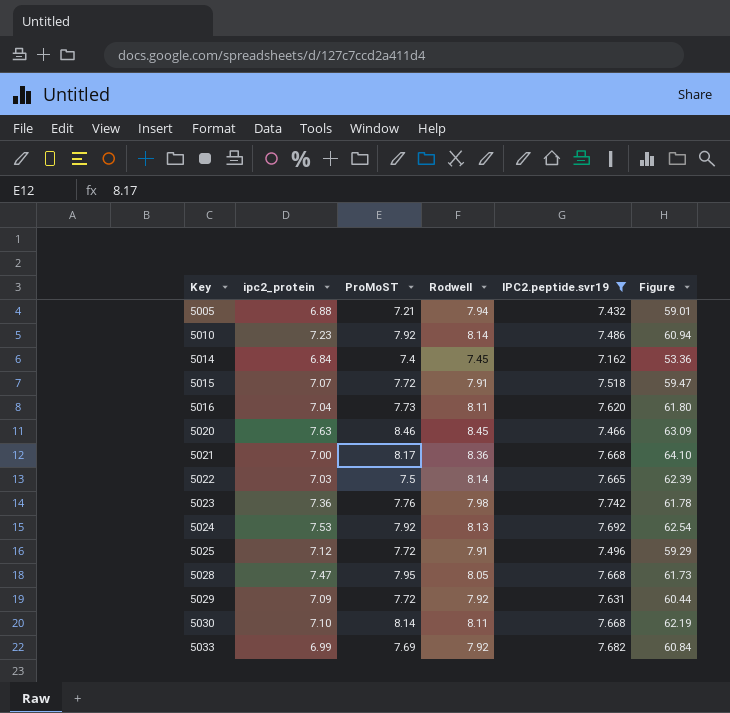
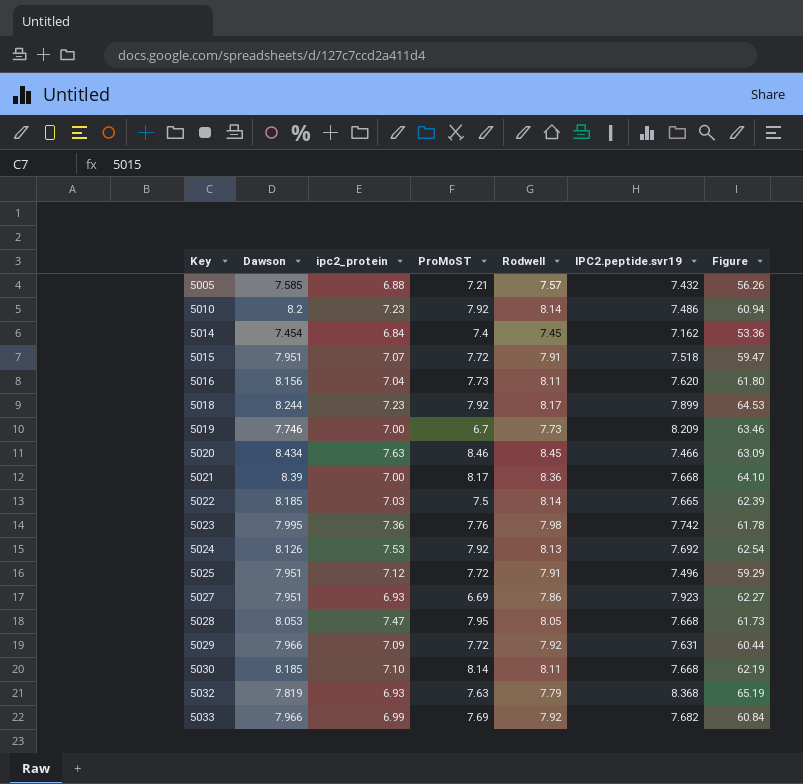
filter: IPC2.peptide.svr19 <= 7.742 -> none
column Dawson | position: none -> 2
5005 | Rodwell: 7.94 -> 7.57
5005 | Figure: 59.01 -> 56.26

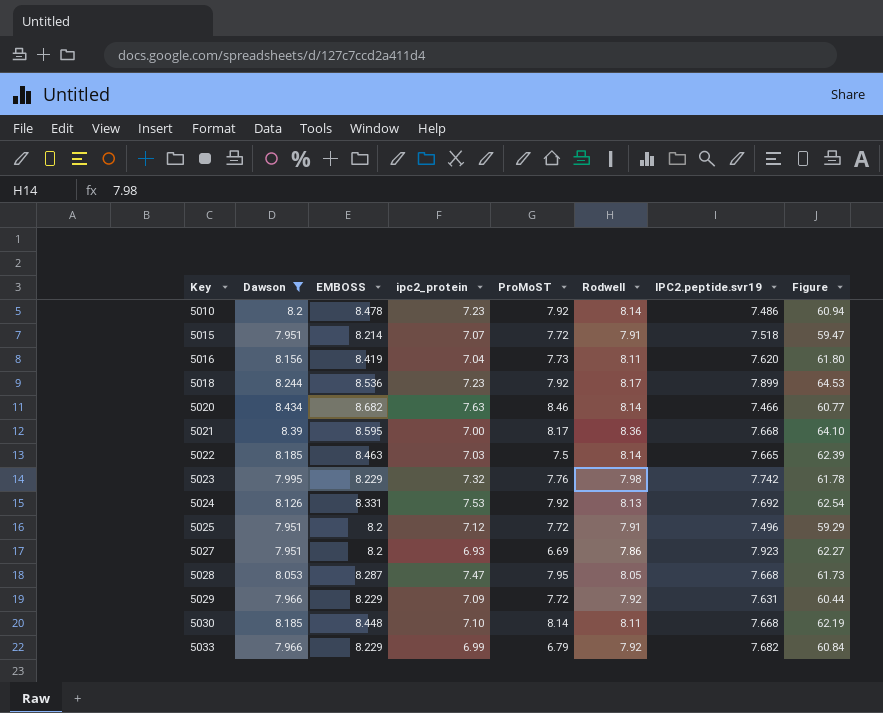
filter: none -> Dawson >= 7.951
column EMBOSS | position: none -> 3
5020 | Rodwell: 8.45 -> 8.14
5020 | Figure: 63.09 -> 60.77
5023 | ipc2_protein: 7.36 -> 7.32
5033 | ProMoST: 7.69 -> 6.79

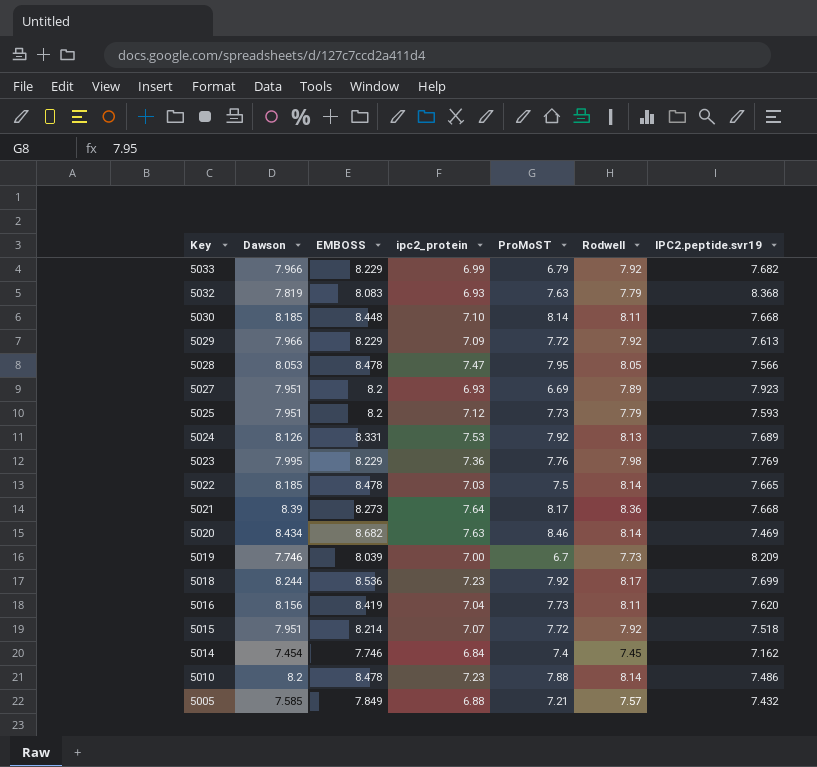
filter: Dawson >= 7.951 -> none
row order: Key ascending -> Key descending
column Figure | formula: [Rodwell] * [IPC2.peptide.svr19] -> none
5029 | IPC2.peptide.svr19: 7.631 -> 7.613
5028 | EMBOSS: 8.287 -> 8.478
5028 | IPC2.peptide.svr19: 7.668 -> 7.566
5027 | Rodwell: 7.86 -> 7.89
5025 | ProMoST: 7.72 -> 7.73
5025 | Rodwell: 7.91 -> 7.79
5025 | IPC2.peptide.svr19: 7.496 -> 7.593
5024 | IPC2.peptide.svr19: 7.692 -> 7.689
5023 | ipc2_protein: 7.32 -> 7.36
5023 | IPC2.peptide.svr19: 7.742 -> 7.769
5022 | EMBOSS: 8.463 -> 8.478
5021 | EMBOSS: 8.595 -> 8.273
5021 | ipc2_protein: 7.00 -> 7.64
5020 | IPC2.peptide.svr19: 7.466 -> 7.469
5018 | IPC2.peptide.svr19: 7.899 -> 7.699
5015 | Rodwell: 7.91 -> 7.92
5010 | ProMoST: 7.92 -> 7.88

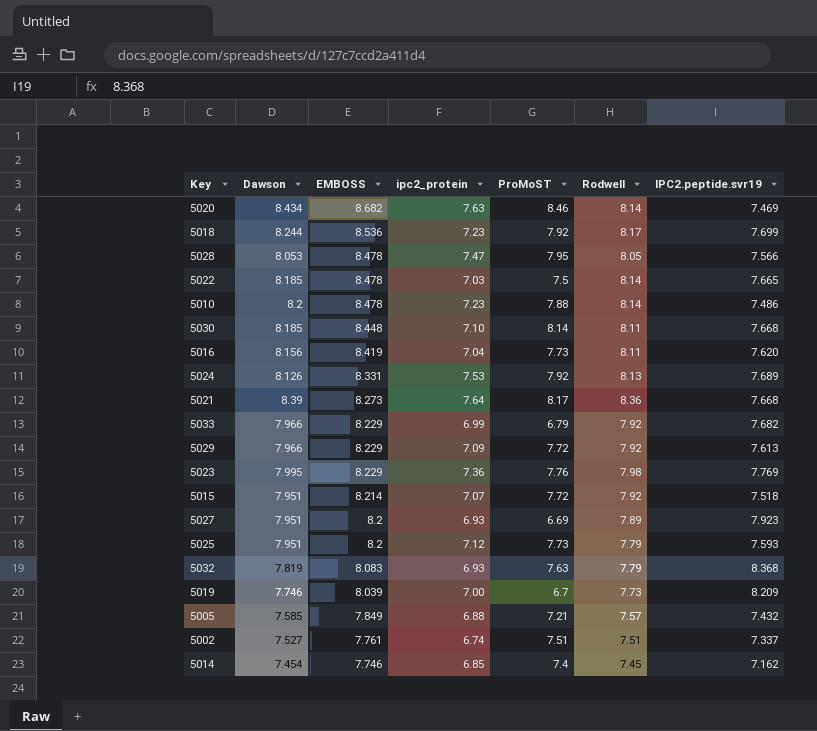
row order: Key descending -> EMBOSS descending
row 5002: none -> 7.527 | 7.761 | 6.74 | 7.51 | 7.51 | 7.337
5014 | ipc2_protein: 6.84 -> 6.85

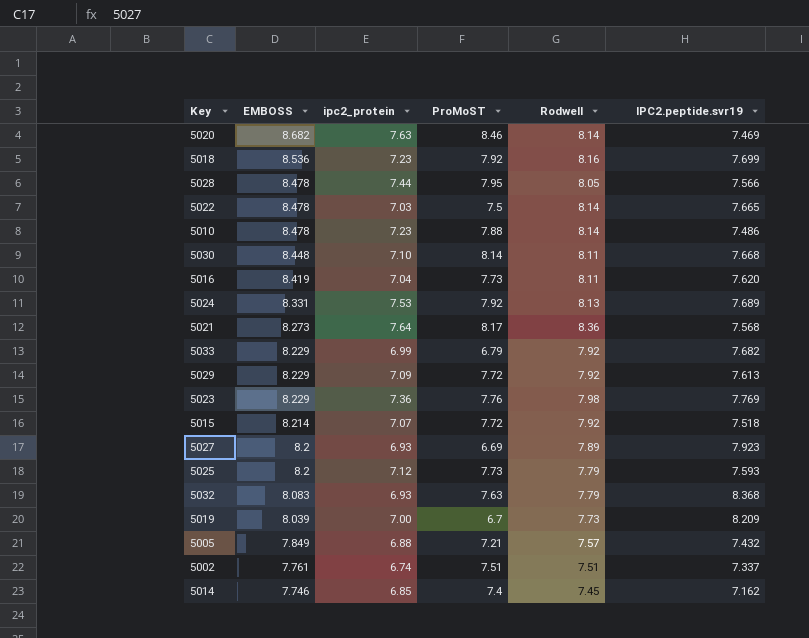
column Dawson | position: 2 -> none
5018 | Rodwell: 8.17 -> 8.16
5028 | ipc2_protein: 7.47 -> 7.44
5021 | IPC2.peptide.svr19: 7.668 -> 7.568

